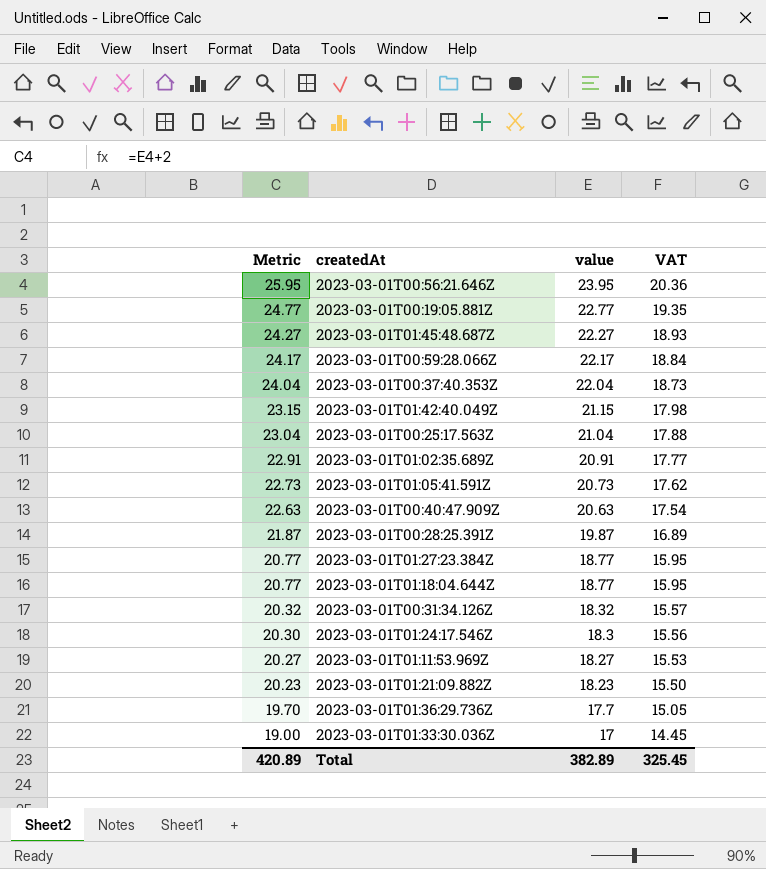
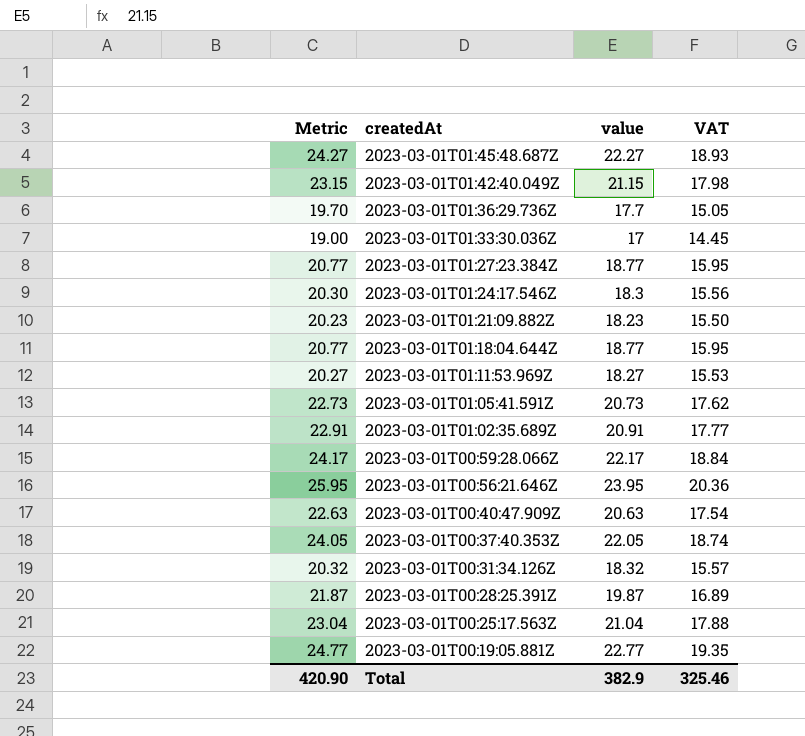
row order: Metric descending -> createdAt descending
2023-03-01T00:37:40.353Z | Metric: 24.04 -> 24.05
2023-03-01T00:37:40.353Z | value: 22.04 -> 22.05
2023-03-01T00:37:40.353Z | VAT: 18.73 -> 18.74
Total | Metric: 420.89 -> 420.90
Total | value: 382.89 -> 382.9
Total | VAT: 325.45 -> 325.46

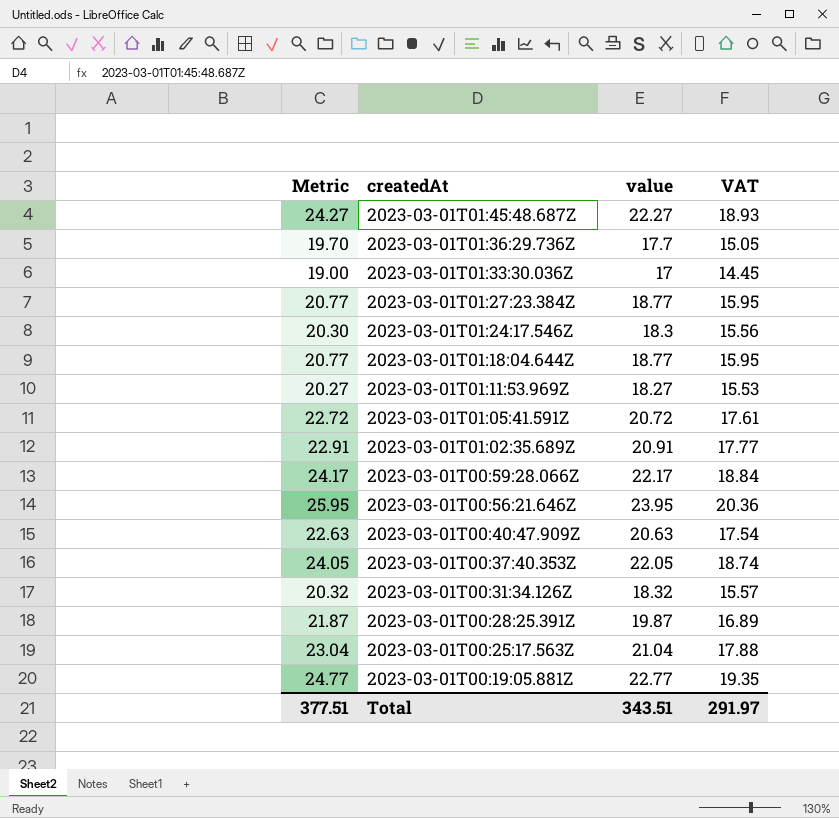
row 2023-03-01T01:42:40.049Z: 23.15 | 21.15 | 17.98 -> none
row 2023-03-01T01:21:09.882Z: 20.23 | 18.23 | 15.50 -> none
2023-03-01T01:05:41.591Z | Metric: 22.73 -> 22.72
2023-03-01T01:05:41.591Z | value: 20.73 -> 20.72
2023-03-01T01:05:41.591Z | VAT: 17.62 -> 17.61
Total | Metric: 420.90 -> 377.51
Total | value: 382.9 -> 343.51
Total | VAT: 325.46 -> 291.97

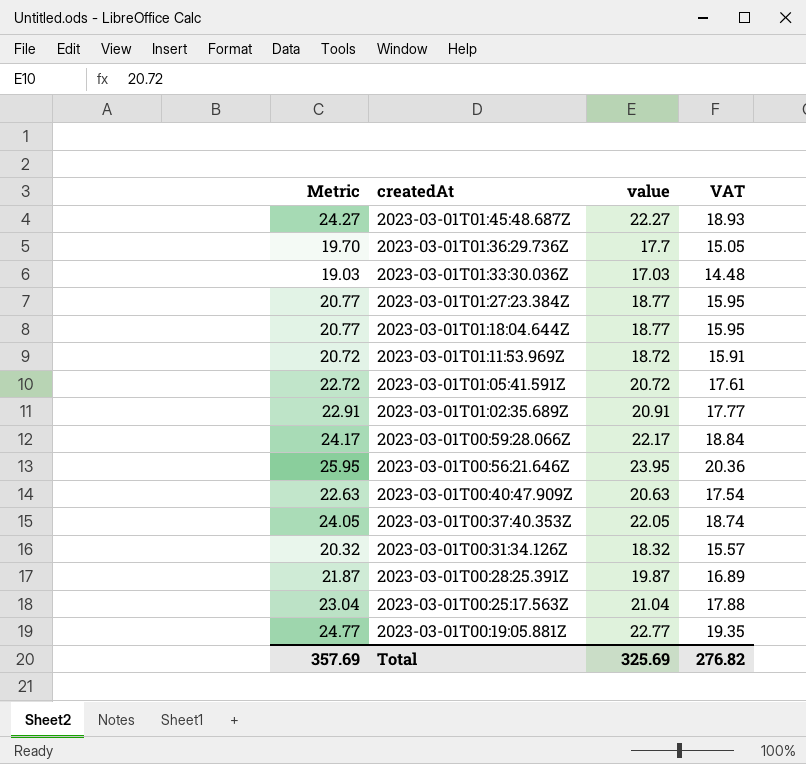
row 2023-03-01T01:24:17.546Z: 20.30 | 18.3 | 15.56 -> none
2023-03-01T01:33:30.036Z | Metric: 19.00 -> 19.03
2023-03-01T01:33:30.036Z | value: 17 -> 17.03
2023-03-01T01:33:30.036Z | VAT: 14.45 -> 14.48
2023-03-01T01:11:53.969Z | Metric: 20.27 -> 20.72
2023-03-01T01:11:53.969Z | value: 18.27 -> 18.72
2023-03-01T01:11:53.969Z | VAT: 15.53 -> 15.91
Total | Metric: 377.51 -> 357.69
Total | value: 343.51 -> 325.69
Total | VAT: 291.97 -> 276.82

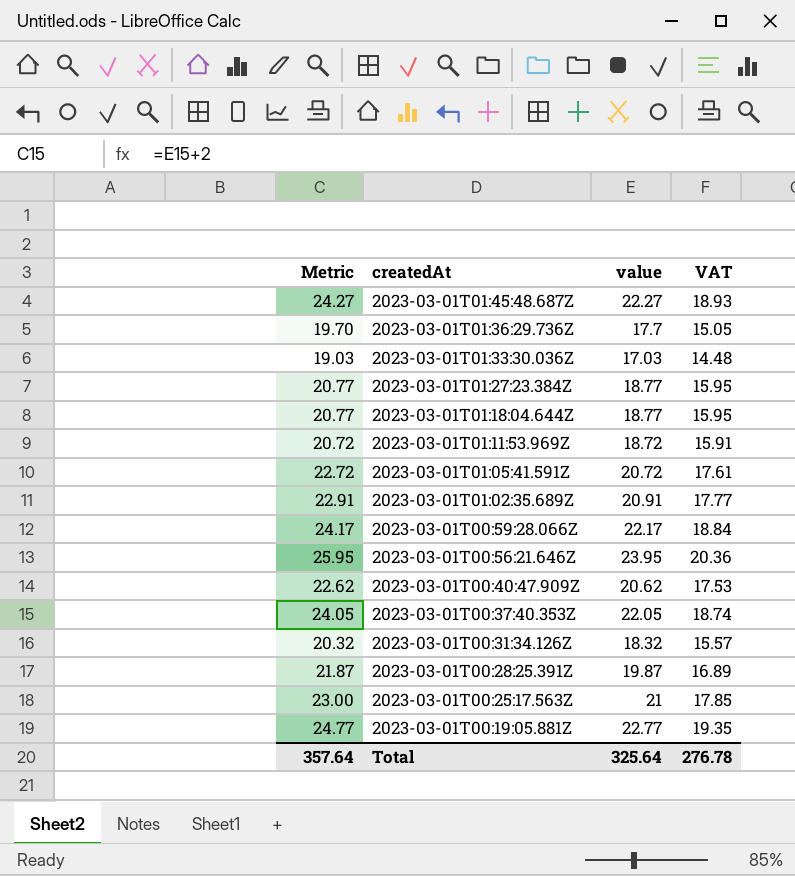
2023-03-01T00:40:47.909Z | Metric: 22.63 -> 22.62
2023-03-01T00:40:47.909Z | value: 20.63 -> 20.62
2023-03-01T00:40:47.909Z | VAT: 17.54 -> 17.53
2023-03-01T00:25:17.563Z | Metric: 23.04 -> 23.00
2023-03-01T00:25:17.563Z | value: 21.04 -> 21
2023-03-01T00:25:17.563Z | VAT: 17.88 -> 17.85
Total | Metric: 357.69 -> 357.64
Total | value: 325.69 -> 325.64
Total | VAT: 276.82 -> 276.78

